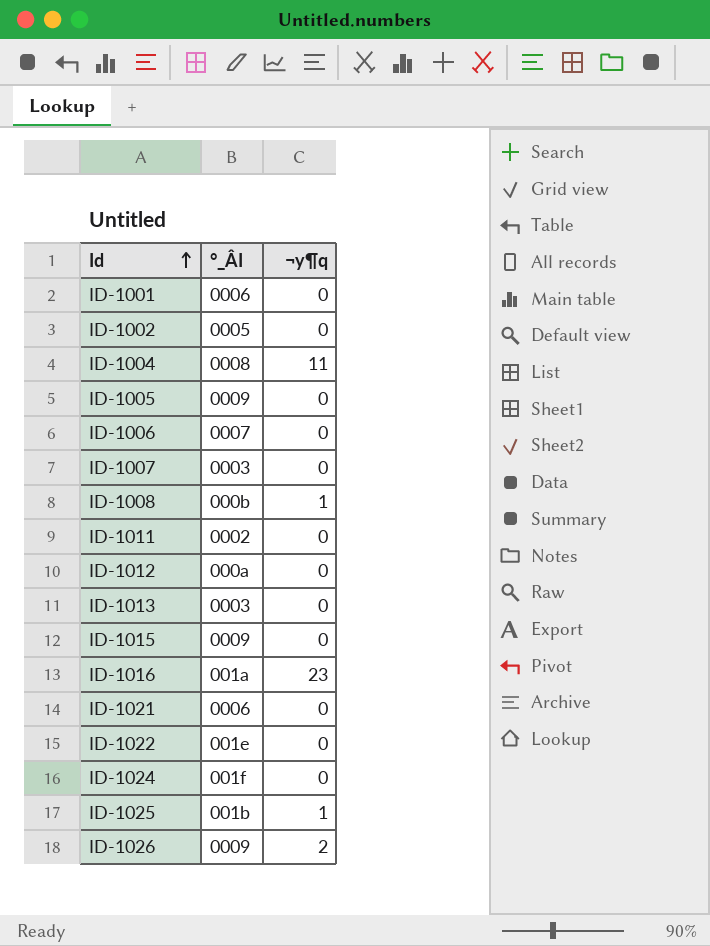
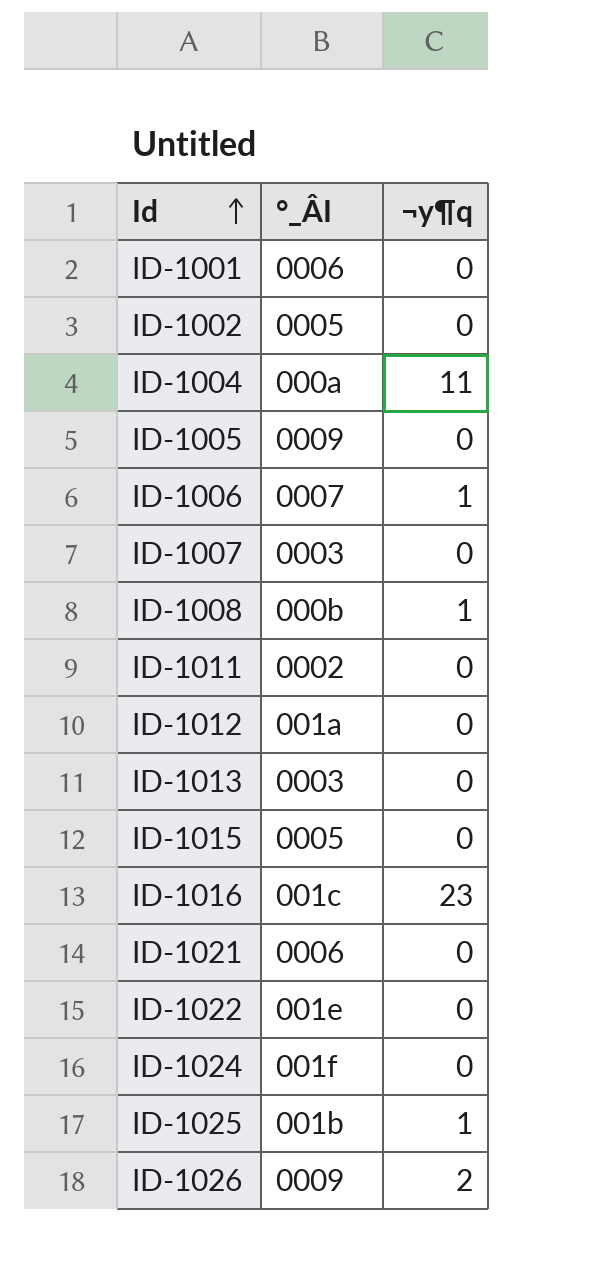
ID-1004 | °_ÂI: 0008 -> 000a
ID-1006 | ¬y¶q: 0 -> 1
ID-1012 | °_ÂI: 000a -> 001a
ID-1015 | °_ÂI: 0009 -> 0005
ID-1016 | °_ÂI: 001a -> 001c

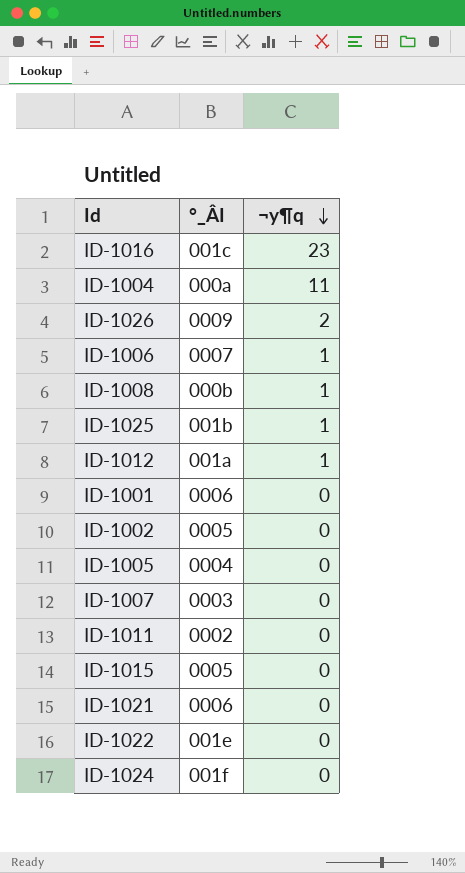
row order: Id ascending -> ¬y¶q descending
row ID-1013: 0003 | 0 -> none
ID-1012 | ¬y¶q: 0 -> 1
ID-1005 | °_ÂI: 0009 -> 0004

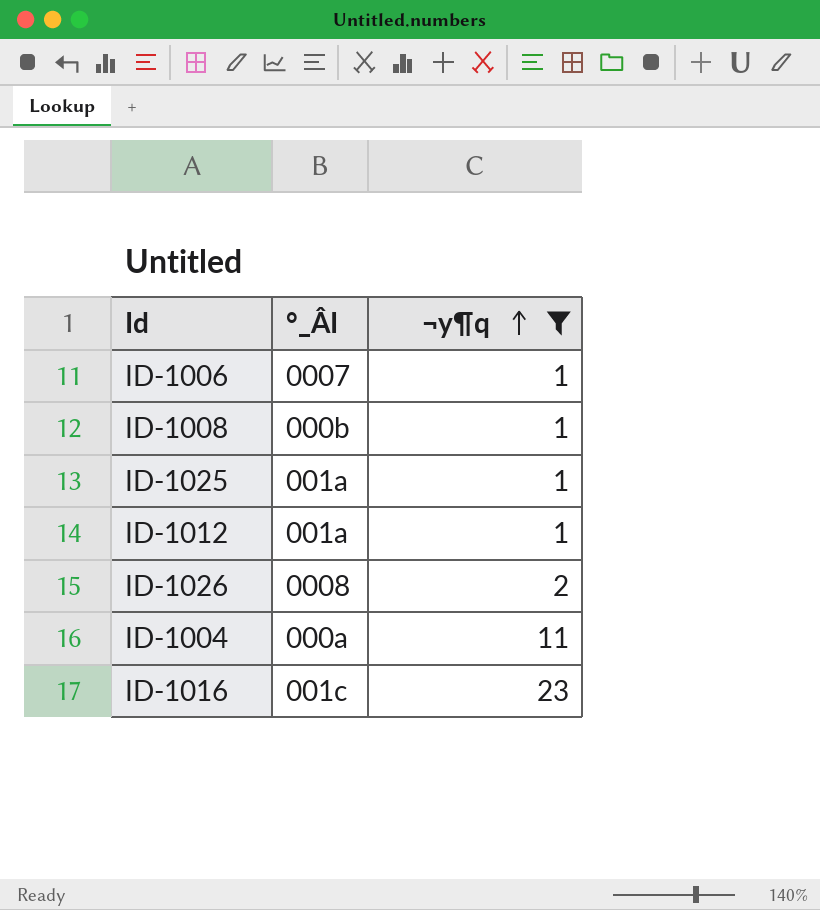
filter: none -> ¬y¶q != 0
row order: ¬y¶q descending -> ¬y¶q ascending
ID-1025 | °_ÂI: 001b -> 001a
ID-1026 | °_ÂI: 0009 -> 0008

